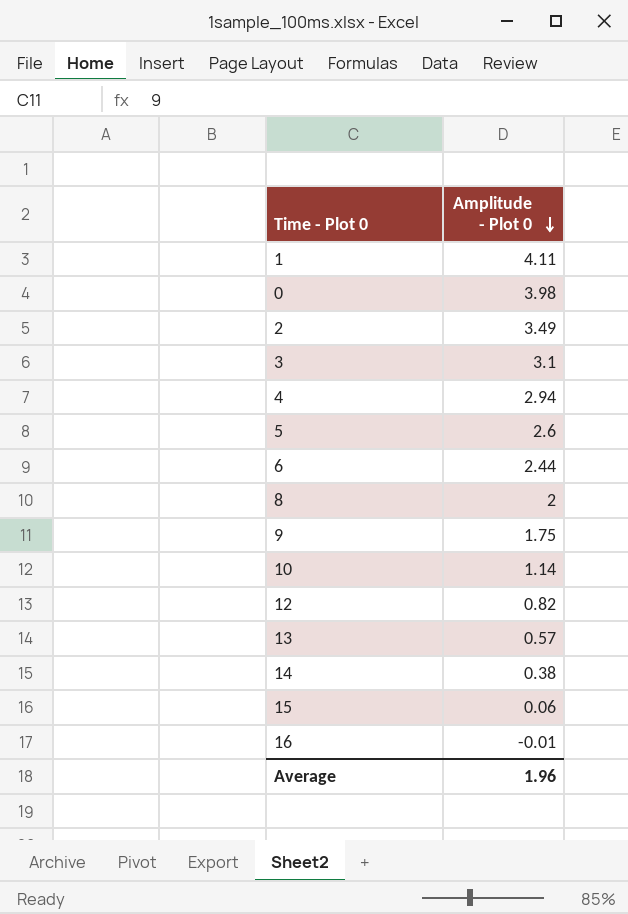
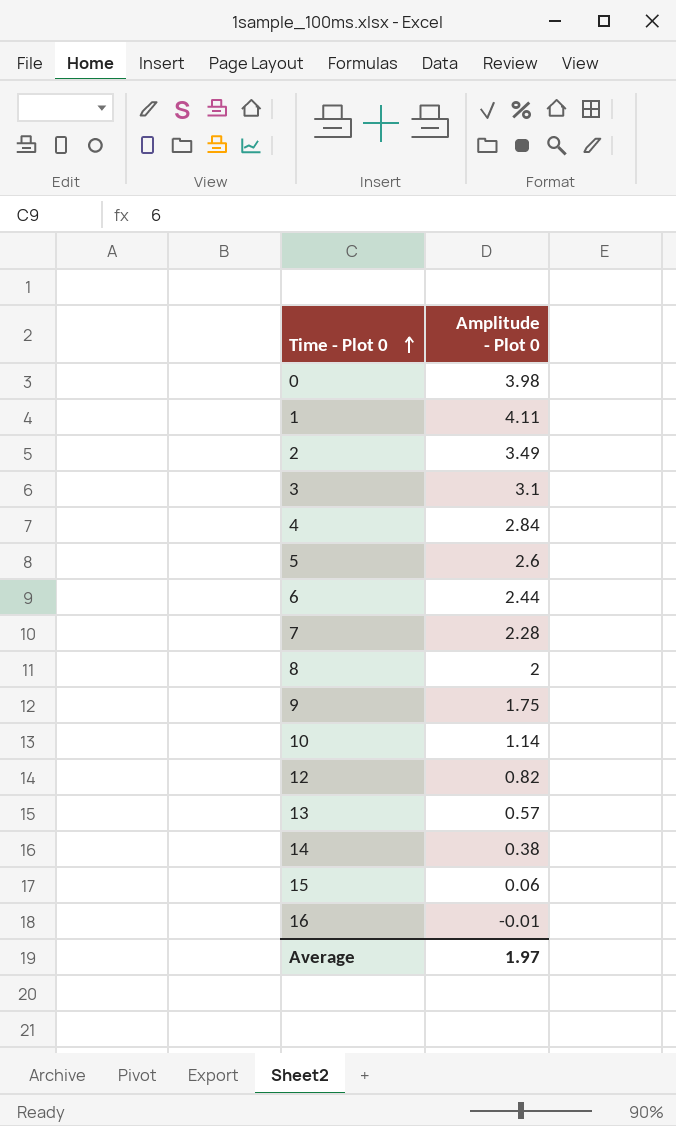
row order: Amplitude - Plot 0 descending -> Time - Plot 0 ascending
4 | Amplitude - Plot 0: 2.94 -> 2.84
row 7: none -> 2.28
Average | Amplitude - Plot 0: 1.96 -> 1.97

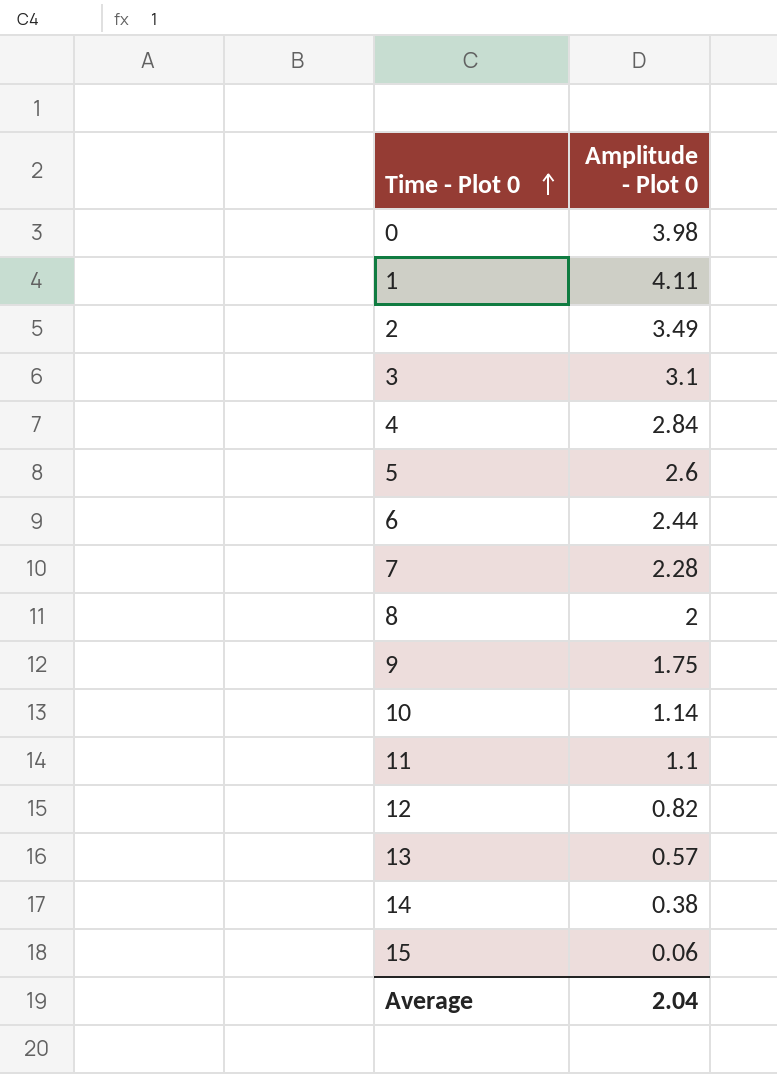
row 16: -0.01 -> none
row 11: none -> 1.1
Average | Amplitude - Plot 0: 1.97 -> 2.04

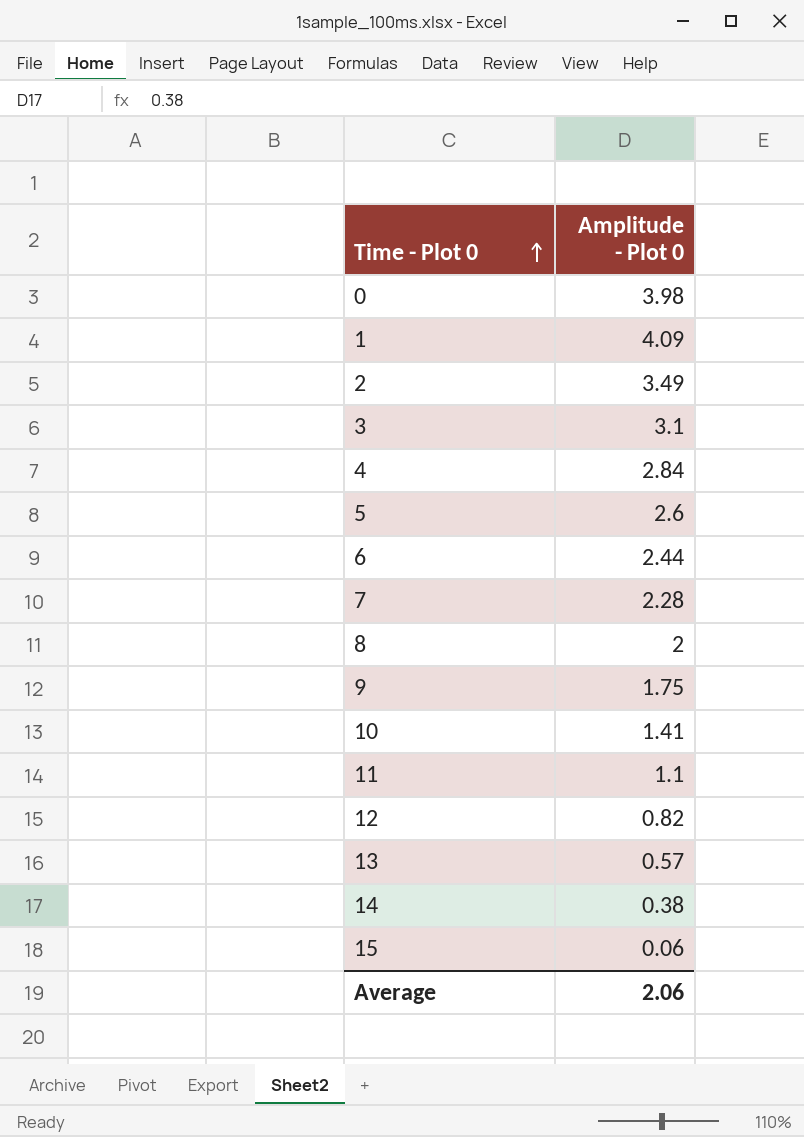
1 | Amplitude - Plot 0: 4.11 -> 4.09
10 | Amplitude - Plot 0: 1.14 -> 1.41
Average | Amplitude - Plot 0: 2.04 -> 2.06

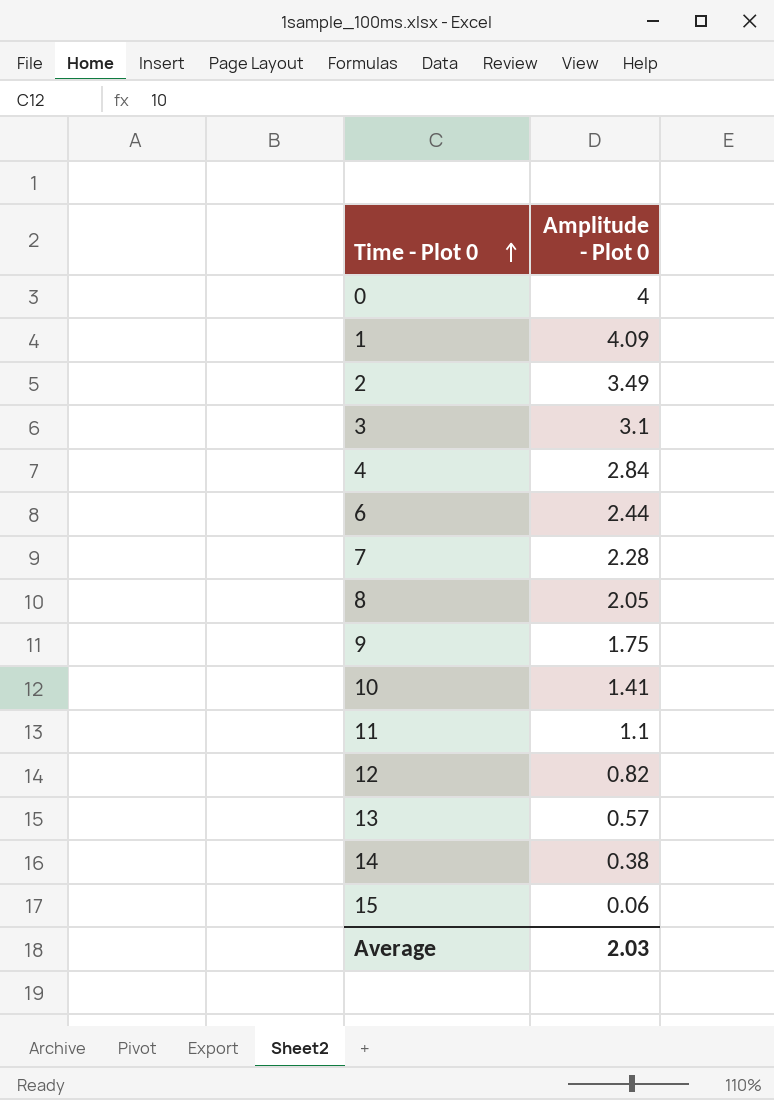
row 5: 2.6 -> none
0 | Amplitude - Plot 0: 3.98 -> 4
8 | Amplitude - Plot 0: 2 -> 2.05
Average | Amplitude - Plot 0: 2.06 -> 2.03

